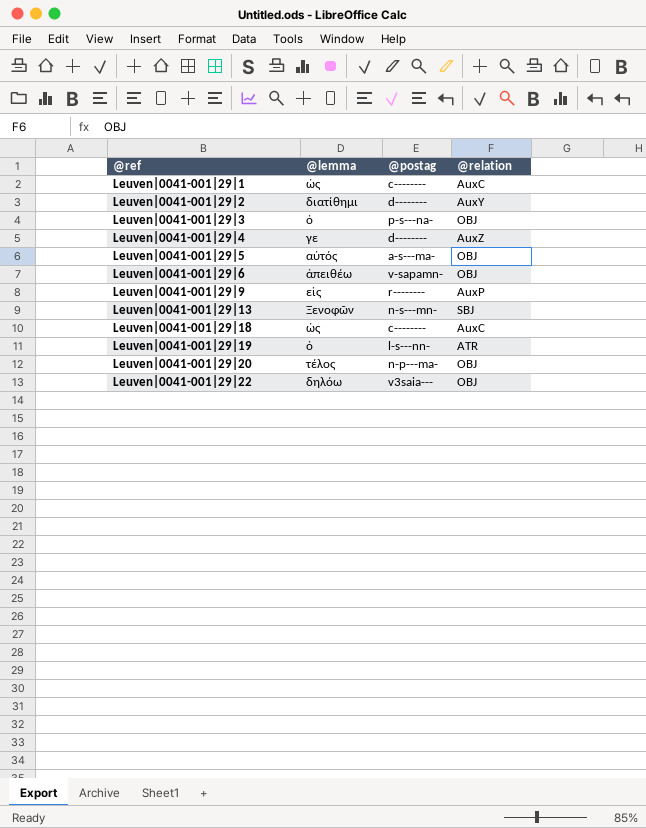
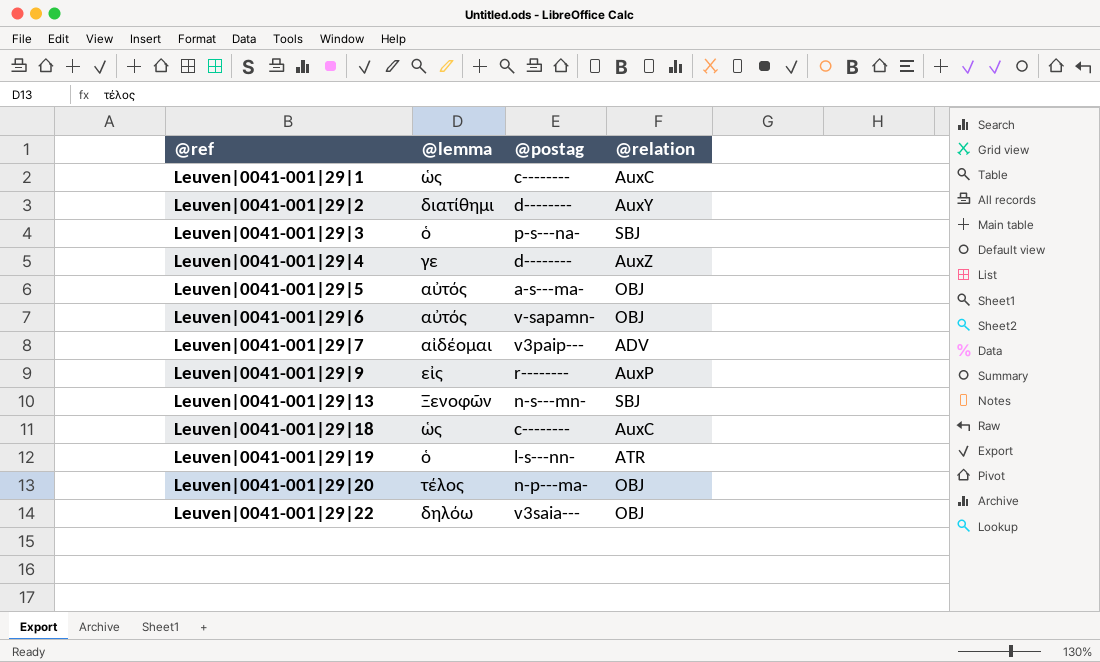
Leuven|0041-001|29|3 | @relation: OBJ -> SBJ
Leuven|0041-001|29|6 | @lemma: ἀπειθέω -> αὐτός
row Leuven|0041-001|29|7: none -> αἰδέομαι | v3paip--- | ADV

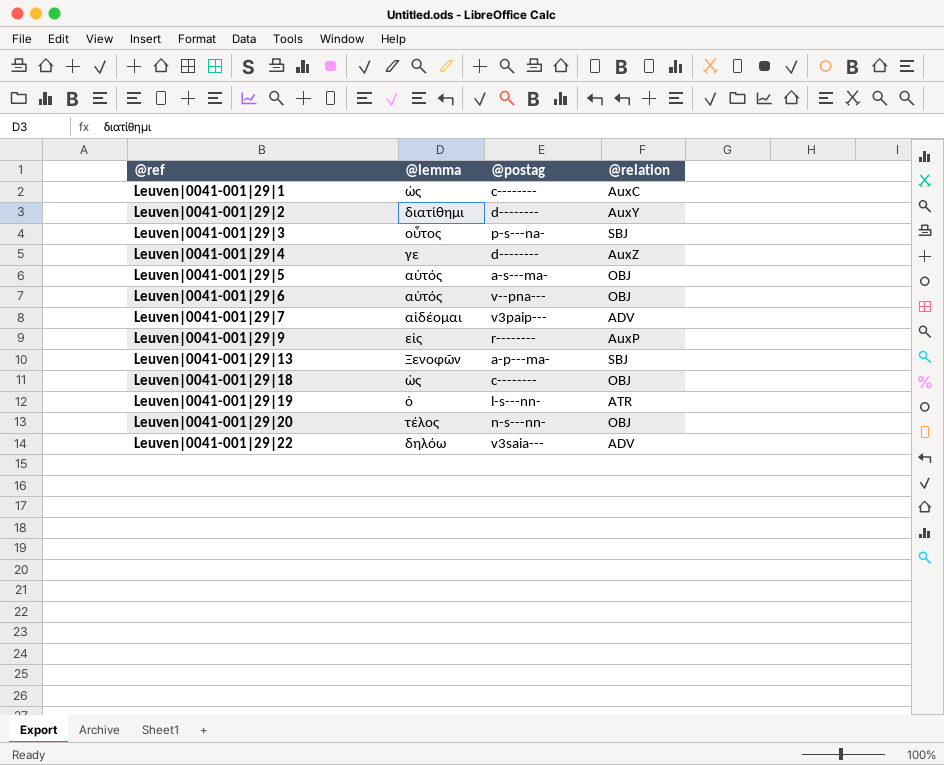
Leuven|0041-001|29|3 | @lemma: ὁ -> οὗτος
Leuven|0041-001|29|6 | @postag: v-sapamn- -> v--pna---
Leuven|0041-001|29|13 | @postag: n-s---mn- -> a-p---ma-
Leuven|0041-001|29|18 | @relation: AuxC -> OBJ
Leuven|0041-001|29|20 | @postag: n-p---ma- -> n-s---nn-
Leuven|0041-001|29|22 | @relation: OBJ -> ADV

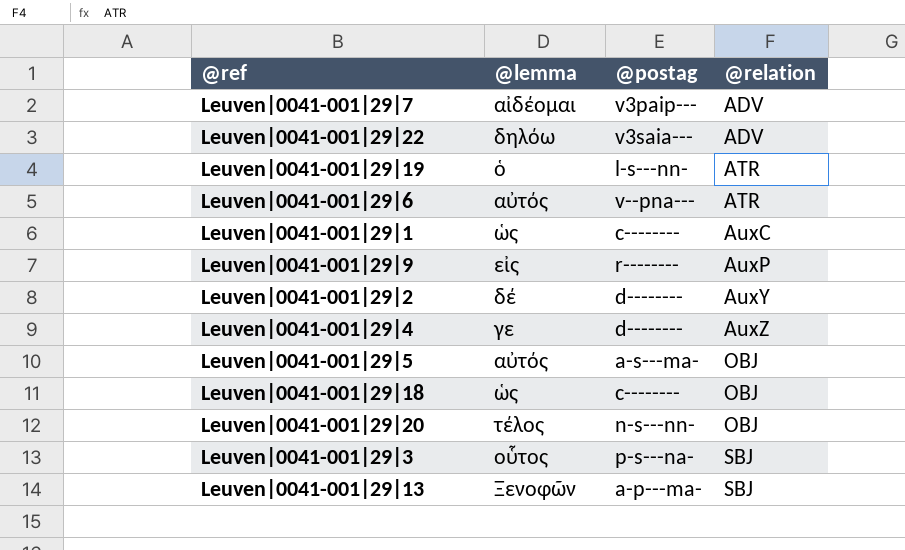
row order: @ref ascending -> @relation ascending
Leuven|0041-001|29|6 | @relation: OBJ -> ATR
Leuven|0041-001|29|2 | @lemma: διατίθημι -> δέ

